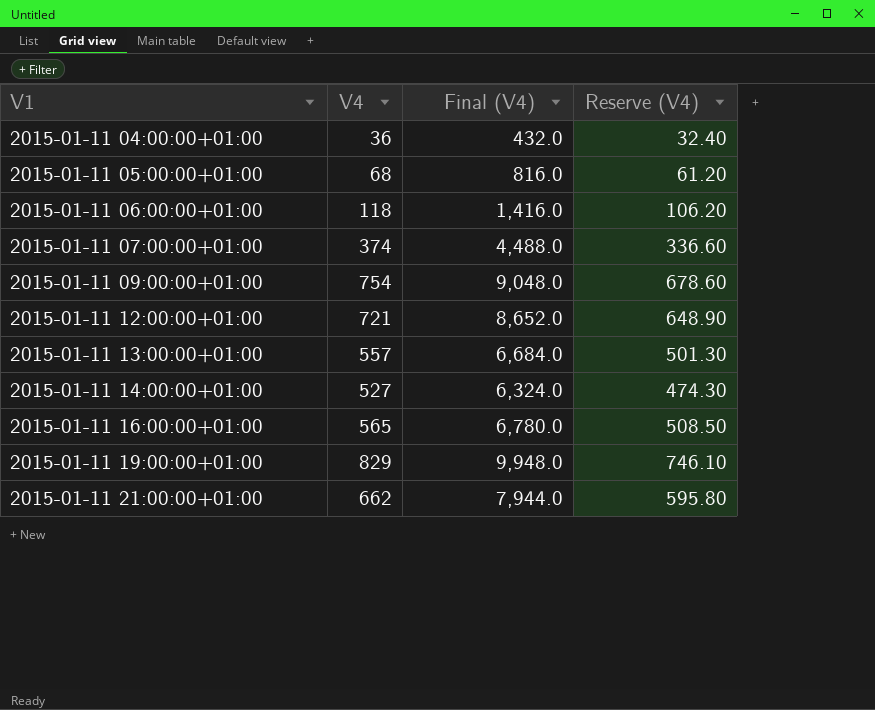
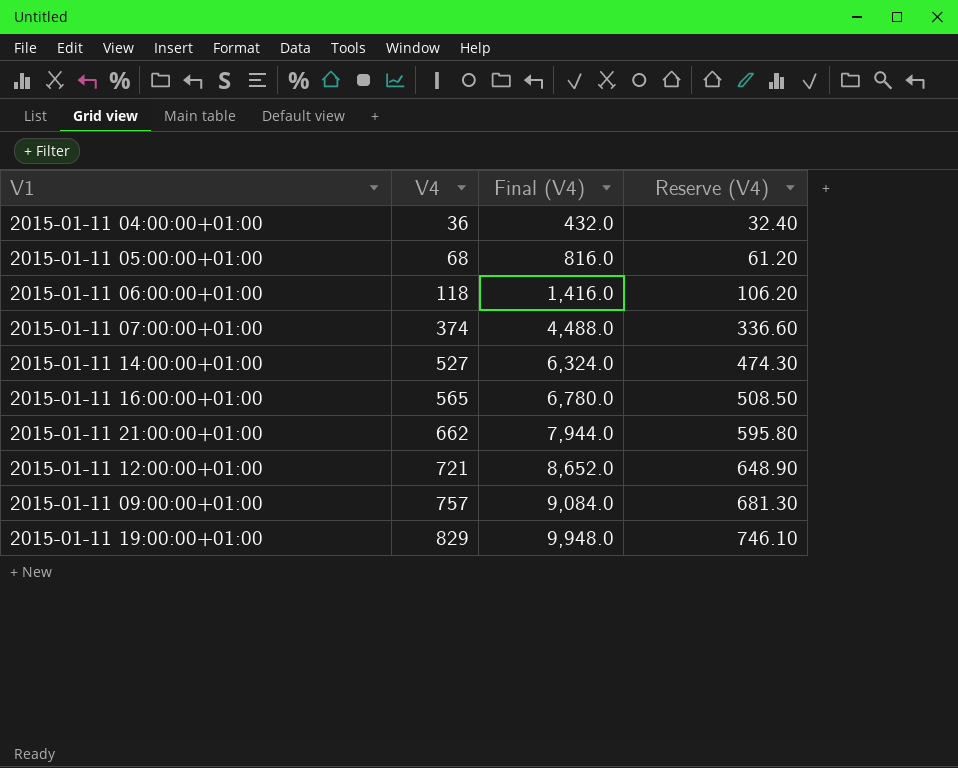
row order: V1 ascending -> V4 ascending
row 2015-01-11 13:00:00+01:00: 557 | 6,684.0 | 501.30 -> none
2015-01-11 09:00:00+01:00 | V4: 754 -> 757
2015-01-11 09:00:00+01:00 | Final (V4): 9,048.0 -> 9,084.0
2015-01-11 09:00:00+01:00 | Reserve (V4): 678.60 -> 681.30

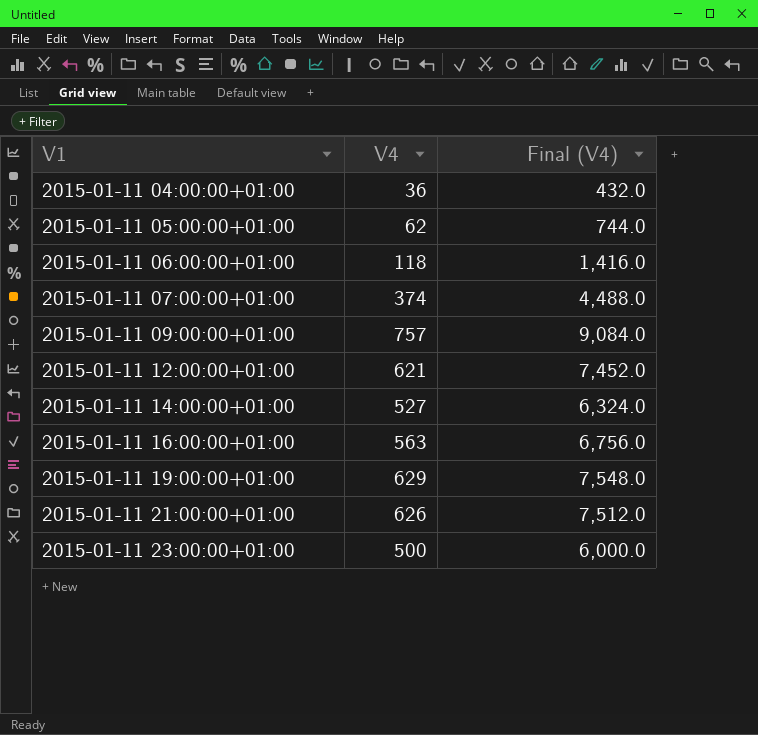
row order: V4 ascending -> V1 ascending
column Reserve (V4) | formula: [V4] * 0.9 -> none
2015-01-11 05:00:00+01:00 | V4: 68 -> 62
2015-01-11 05:00:00+01:00 | Final (V4): 816.0 -> 744.0
2015-01-11 12:00:00+01:00 | V4: 721 -> 621
2015-01-11 12:00:00+01:00 | Final (V4): 8,652.0 -> 7,452.0
2015-01-11 16:00:00+01:00 | V4: 565 -> 563
2015-01-11 16:00:00+01:00 | Final (V4): 6,780.0 -> 6,756.0
2015-01-11 19:00:00+01:00 | V4: 829 -> 629
2015-01-11 19:00:00+01:00 | Final (V4): 9,948.0 -> 7,548.0
2015-01-11 21:00:00+01:00 | V4: 662 -> 626
2015-01-11 21:00:00+01:00 | Final (V4): 7,944.0 -> 7,512.0
row 2015-01-11 23:00:00+01:00: none -> 500 | 6,000.0

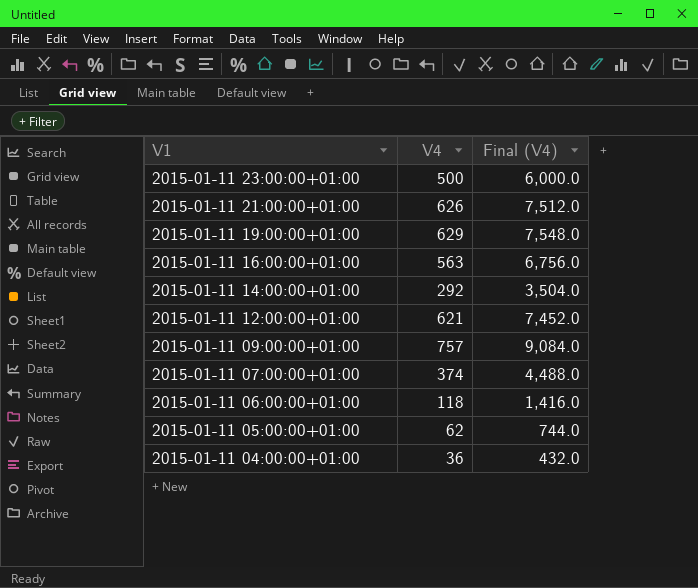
row order: V1 ascending -> V1 descending
2015-01-11 14:00:00+01:00 | V4: 527 -> 292
2015-01-11 14:00:00+01:00 | Final (V4): 6,324.0 -> 3,504.0

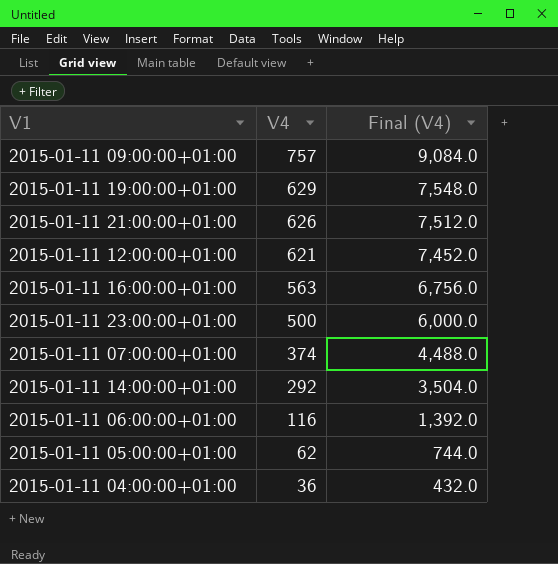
row order: V1 descending -> V4 descending
2015-01-11 06:00:00+01:00 | V4: 118 -> 116
2015-01-11 06:00:00+01:00 | Final (V4): 1,416.0 -> 1,392.0

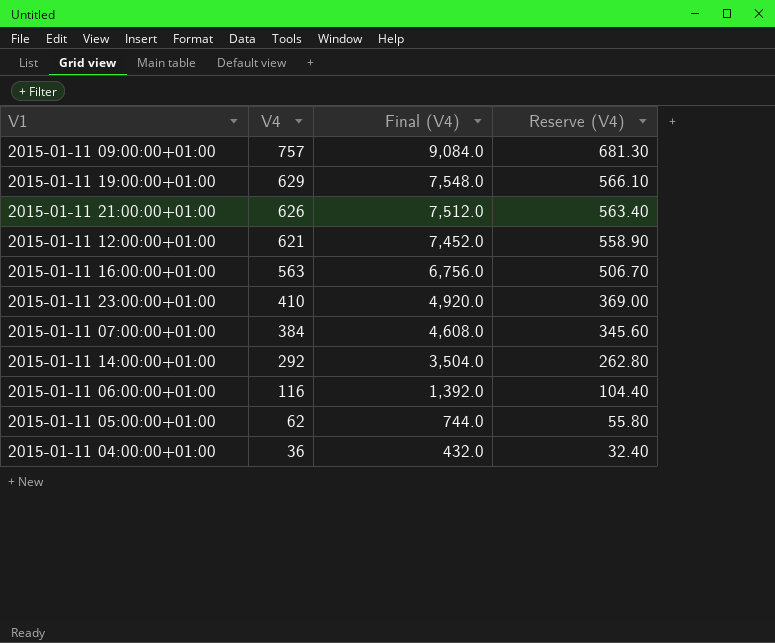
column Reserve (V4) | formula: none -> [V4] * 0.9
2015-01-11 23:00:00+01:00 | V4: 500 -> 410
2015-01-11 23:00:00+01:00 | Final (V4): 6,000.0 -> 4,920.0
2015-01-11 07:00:00+01:00 | V4: 374 -> 384
2015-01-11 07:00:00+01:00 | Final (V4): 4,488.0 -> 4,608.0

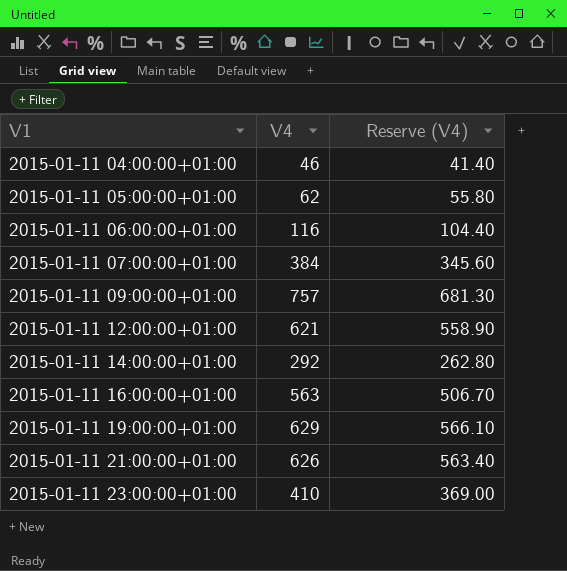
row order: V4 descending -> V1 ascending
column Final (V4) | formula: [V4] * 12 -> none
2015-01-11 04:00:00+01:00 | V4: 36 -> 46
2015-01-11 04:00:00+01:00 | Reserve (V4): 32.40 -> 41.40

